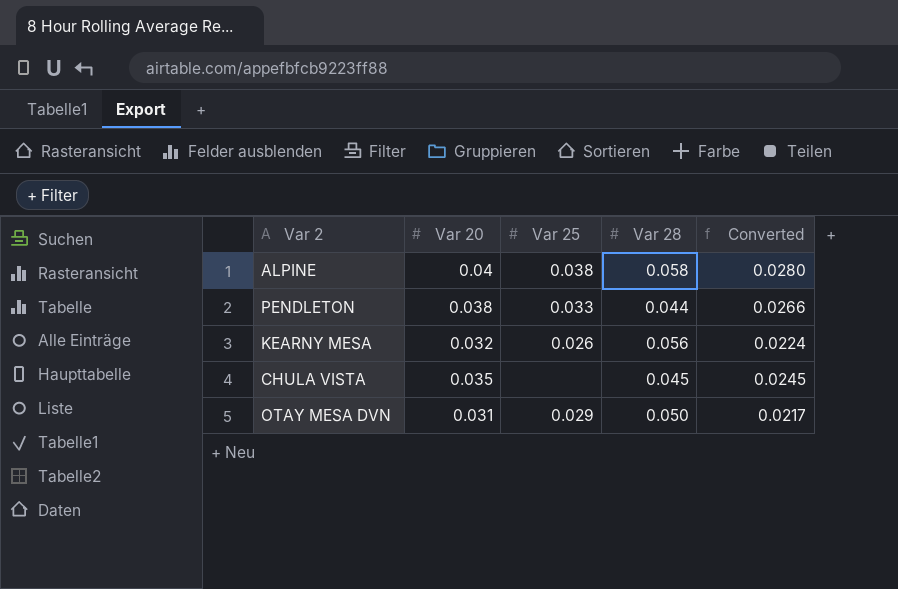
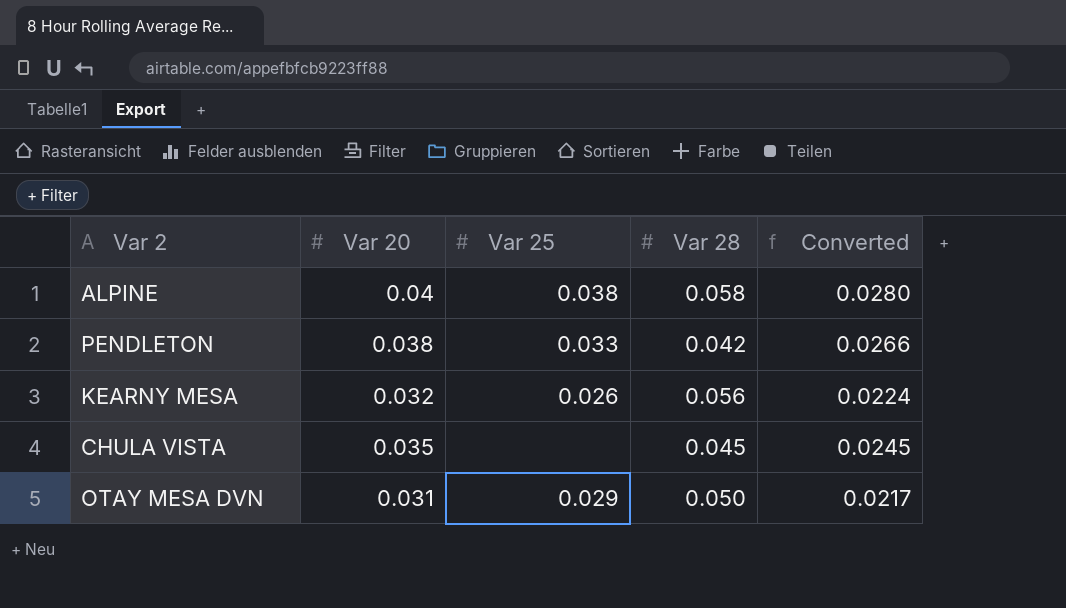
PENDLETON | Var 28: 0.044 -> 0.042

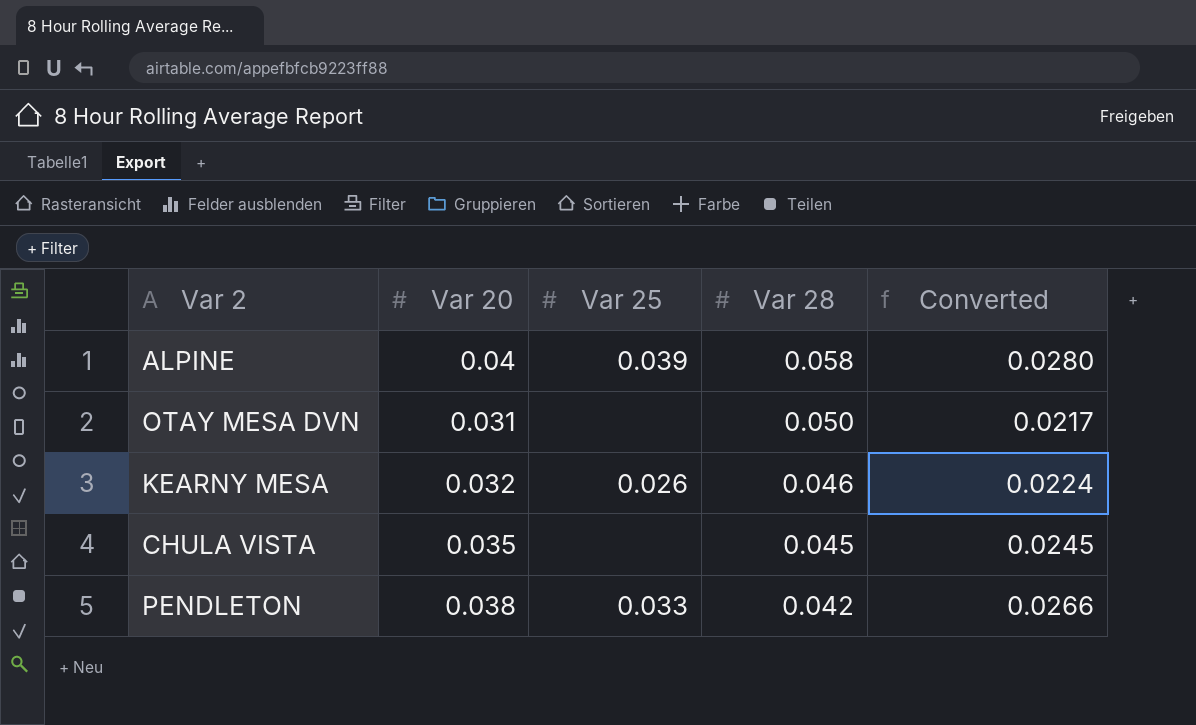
row order: none -> Var 28 descending
ALPINE | Var 25: 0.038 -> 0.039
OTAY MESA DVN | Var 25: 0.029 -> none
KEARNY MESA | Var 28: 0.056 -> 0.046

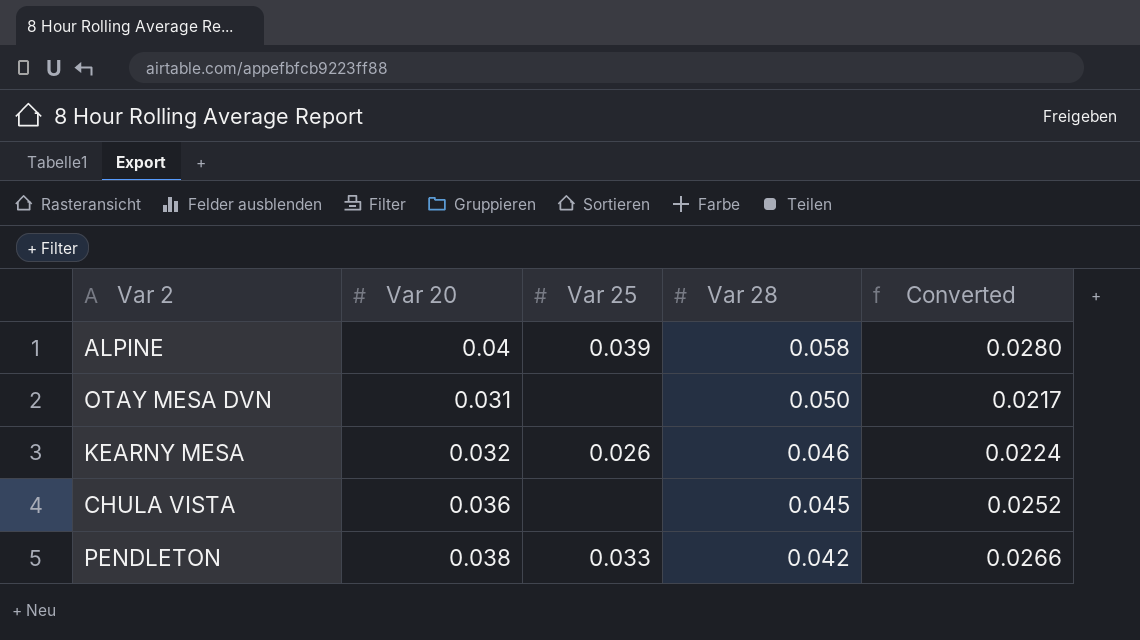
CHULA VISTA | Var 20: 0.035 -> 0.036
CHULA VISTA | Converted: 0.0245 -> 0.0252

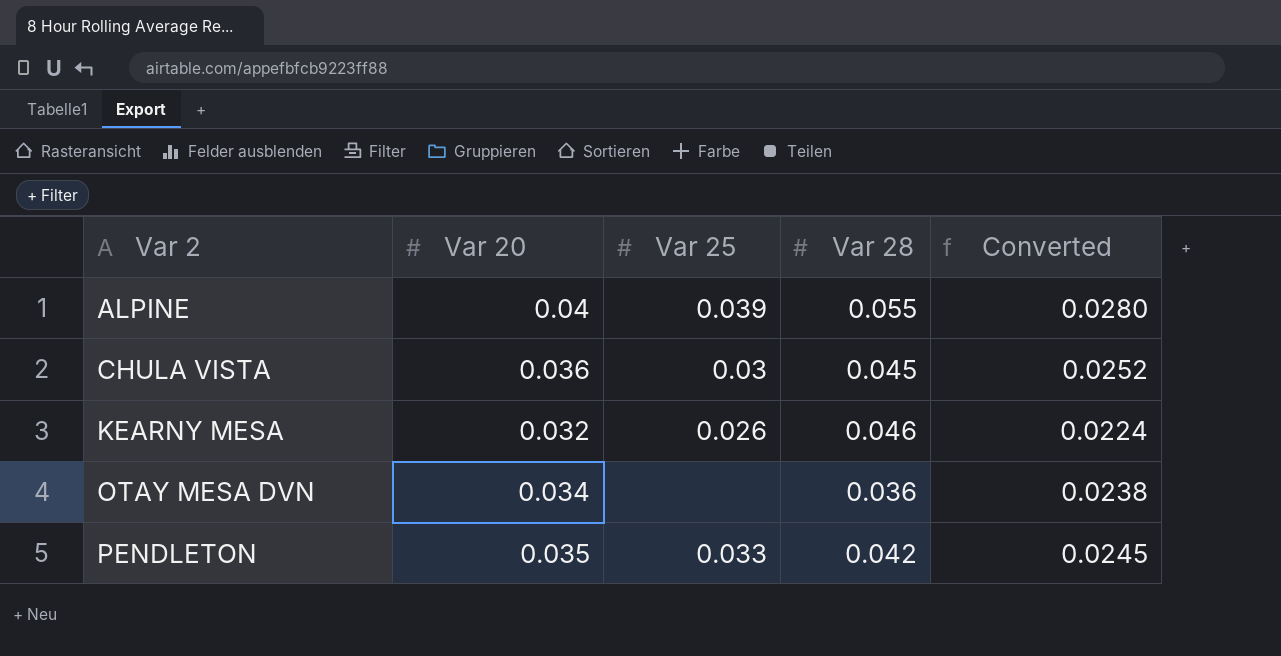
row order: Var 28 descending -> Var 2 ascending
ALPINE | Var 28: 0.058 -> 0.055
CHULA VISTA | Var 25: none -> 0.03
OTAY MESA DVN | Var 20: 0.031 -> 0.034
OTAY MESA DVN | Var 28: 0.050 -> 0.036
OTAY MESA DVN | Converted: 0.0217 -> 0.0238
PENDLETON | Var 20: 0.038 -> 0.035
PENDLETON | Converted: 0.0266 -> 0.0245

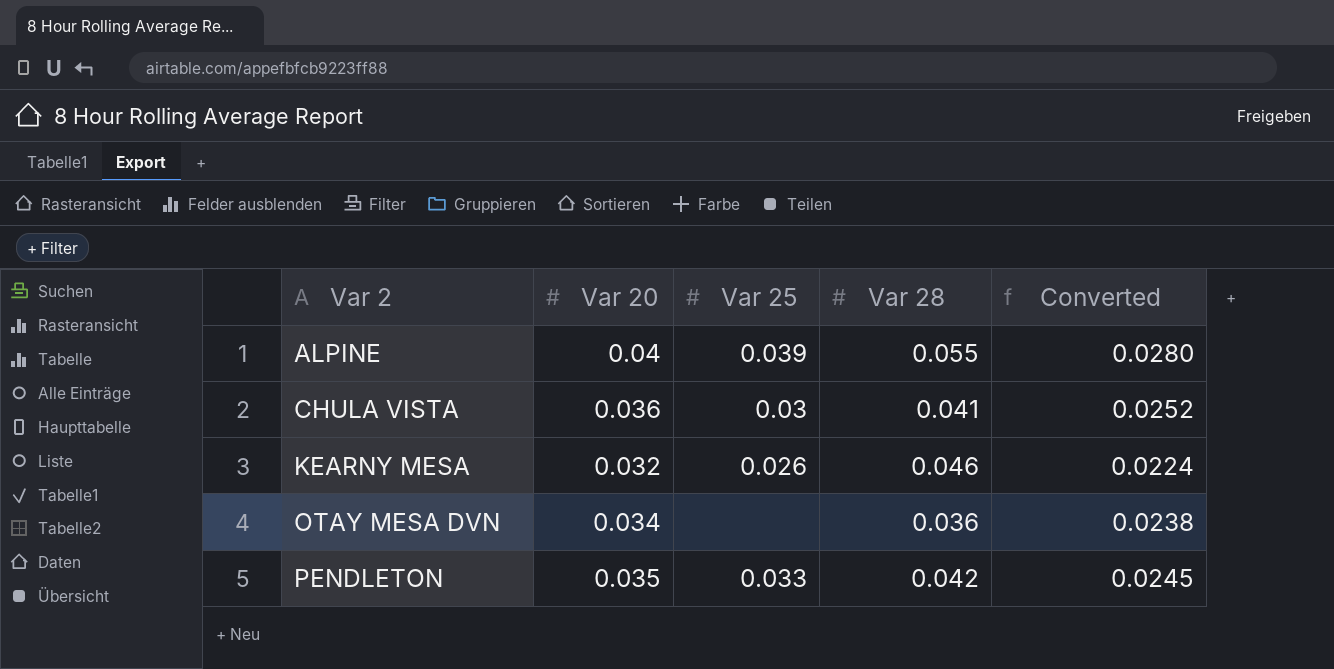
CHULA VISTA | Var 28: 0.045 -> 0.041

